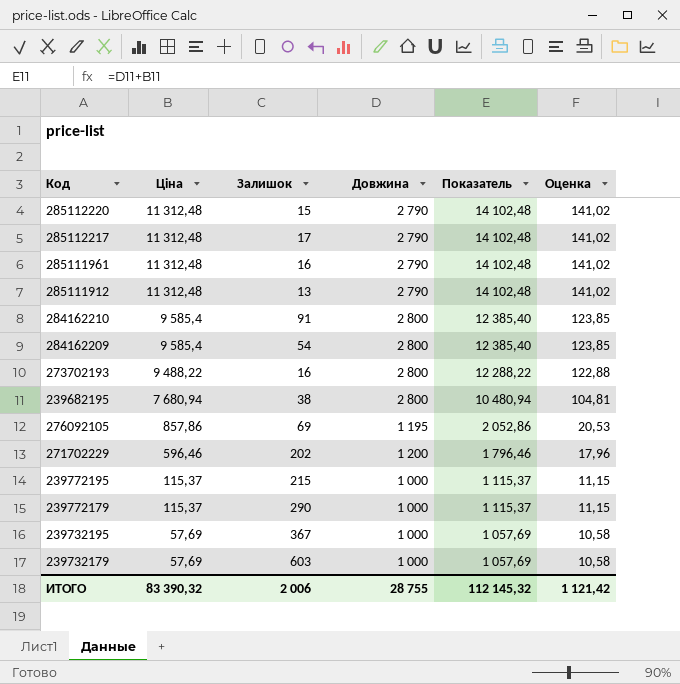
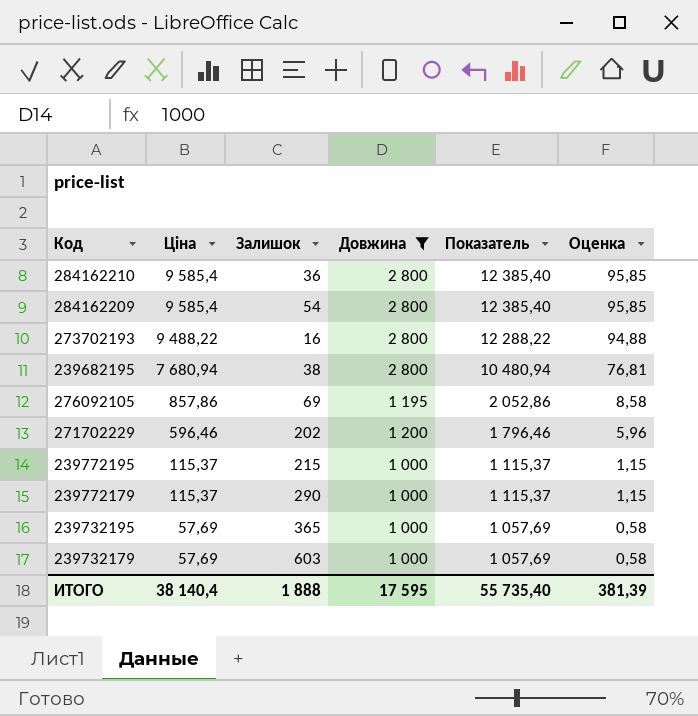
filter: none -> Довжина != 2 790
column Оценка | formula: [Показатель] * 0,01 -> [Ціна] * 0,01
284162210 | Залишок: 91 -> 36
239732195 | Залишок: 367 -> 365
ИТОГО | Ціна: 83 390,32 -> 38 140,4
ИТОГО | Залишок: 2 006 -> 1 888
ИТОГО | Довжина: 28 755 -> 17 595
ИТОГО | Показатель: 112 145,32 -> 55 735,40
ИТОГО | Оценка: 1 121,42 -> 381,39

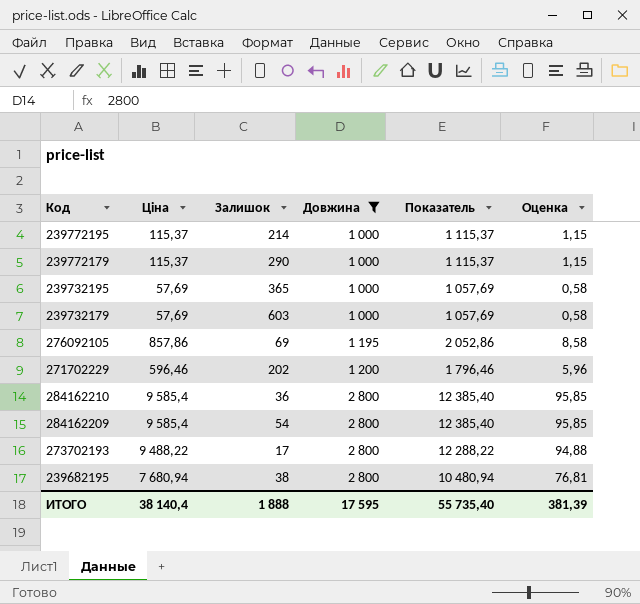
row order: Ціна descending -> Довжина ascending
239772195 | Залишок: 215 -> 214
273702193 | Залишок: 16 -> 17

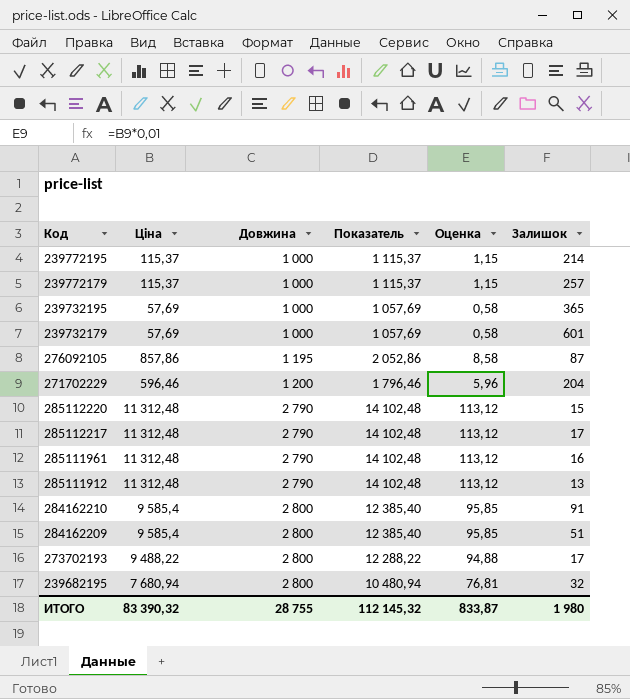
filter: Довжина != 2 790 -> none
column Залишок | position: 3 -> 6
239772179 | Залишок: 290 -> 257
239732179 | Залишок: 603 -> 601
276092105 | Залишок: 69 -> 87
271702229 | Залишок: 202 -> 204
284162210 | Залишок: 36 -> 91
284162209 | Залишок: 54 -> 51
239682195 | Залишок: 38 -> 32
ИТОГО | Ціна: 38 140,4 -> 83 390,32
ИТОГО | Довжина: 17 595 -> 28 755
ИТОГО | Показатель: 55 735,40 -> 112 145,32
ИТОГО | Оценка: 381,39 -> 833,87
ИТОГО | Залишок: 1 888 -> 1 980

